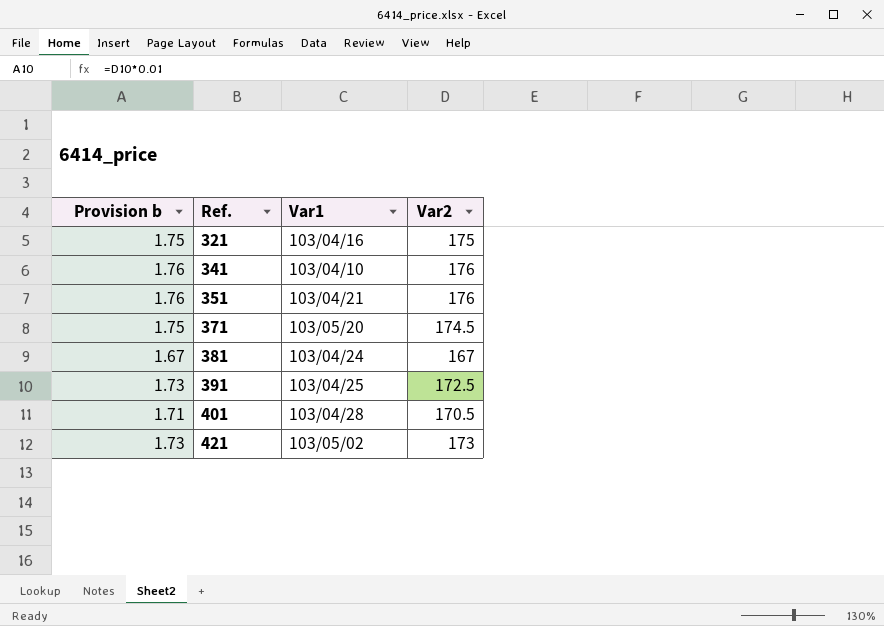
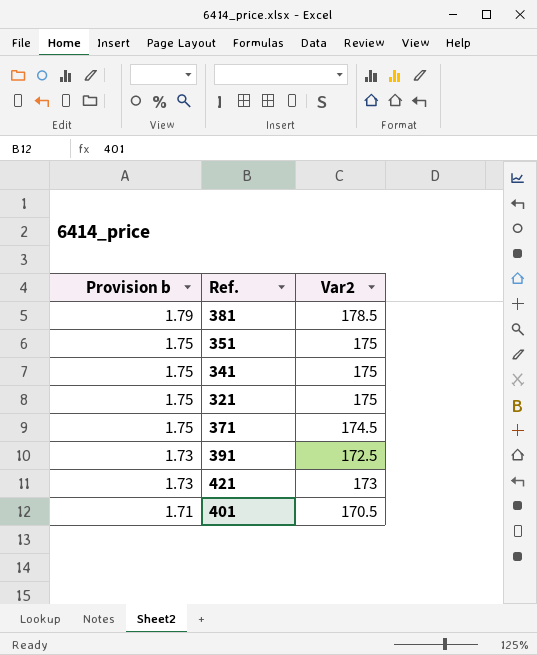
row order: Ref. ascending -> Provision b descending
column Var1 | position: 3 -> none
381 | Provision b: 1.67 -> 1.79
381 | Var2: 167 -> 178.5
351 | Provision b: 1.76 -> 1.75
351 | Var2: 176 -> 175
341 | Provision b: 1.76 -> 1.75
341 | Var2: 176 -> 175

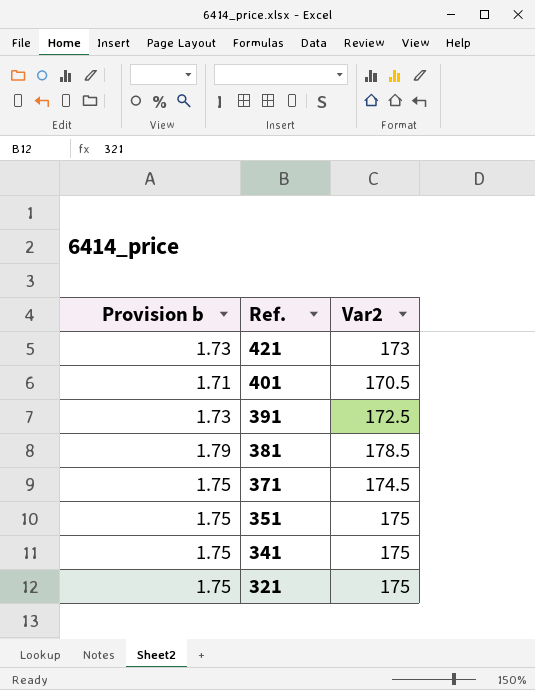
row order: Provision b descending -> Ref. descending

